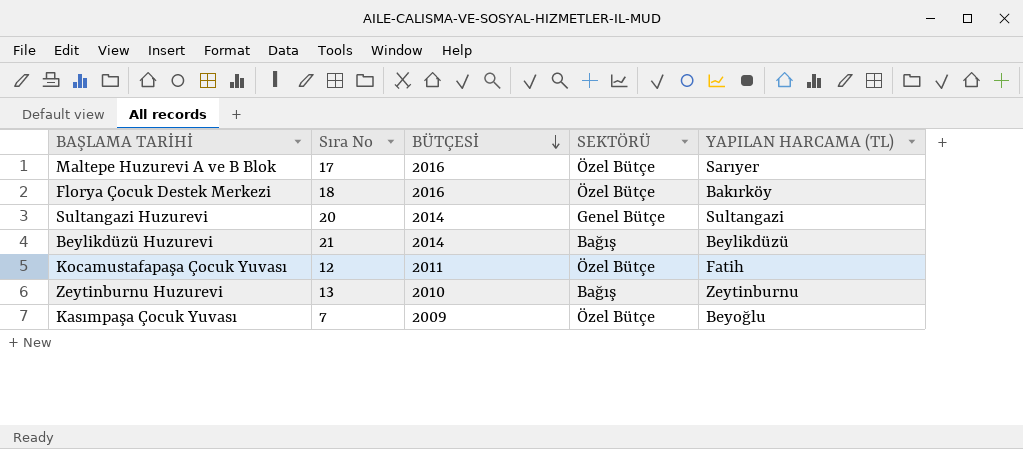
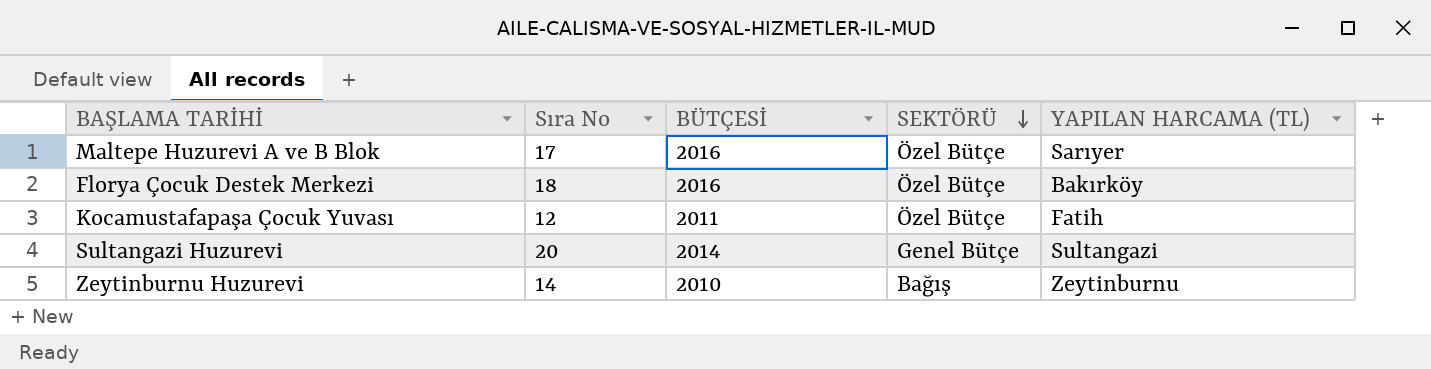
row order: BÜTÇESİ descending -> SEKTÖRÜ descending
row Beylikdüzü Huzurevi: 21 | 2014 | Bağış | Beylikdüzü -> none
row Kasımpaşa Çocuk Yuvası: 7 | 2009 | Özel Bütçe | Beyoğlu -> none
Zeytinburnu Huzurevi | Sıra No: 13 -> 14

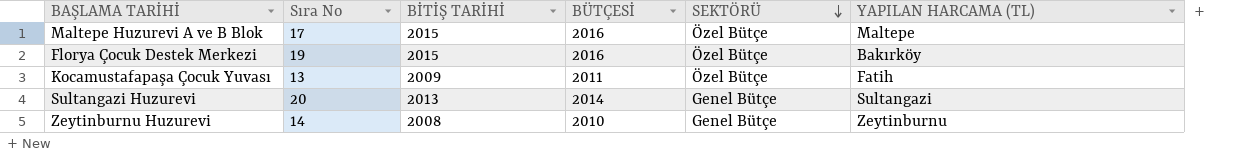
column BİTİŞ TARİHİ | position: none -> 3
Maltepe Huzurevi A ve B Blok | YAPILAN HARCAMA (TL): Sarıyer -> Maltepe
Florya Çocuk Destek Merkezi | Sıra No: 18 -> 19
Kocamustafapaşa Çocuk Yuvası | Sıra No: 12 -> 13
Zeytinburnu Huzurevi | SEKTÖRÜ: Bağış -> Genel Bütçe

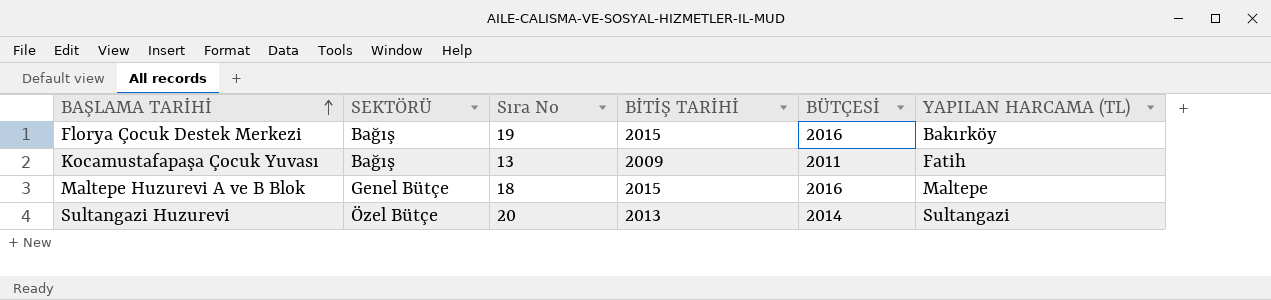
row order: SEKTÖRÜ descending -> BAŞLAMA TARİHİ ascending
column SEKTÖRÜ | position: 5 -> 2
row Zeytinburnu Huzurevi: 14 | 2008 | 2010 | Genel Bütçe | Zeytinburnu -> none
Florya Çocuk Destek Merkezi | SEKTÖRÜ: Özel Bütçe -> Bağış
Kocamustafapaşa Çocuk Yuvası | SEKTÖRÜ: Özel Bütçe -> Bağış
Maltepe Huzurevi A ve B Blok | SEKTÖRÜ: Özel Bütçe -> Genel Bütçe
Maltepe Huzurevi A ve B Blok | Sıra No: 17 -> 18
Sultangazi Huzurevi | SEKTÖRÜ: Genel Bütçe -> Özel Bütçe

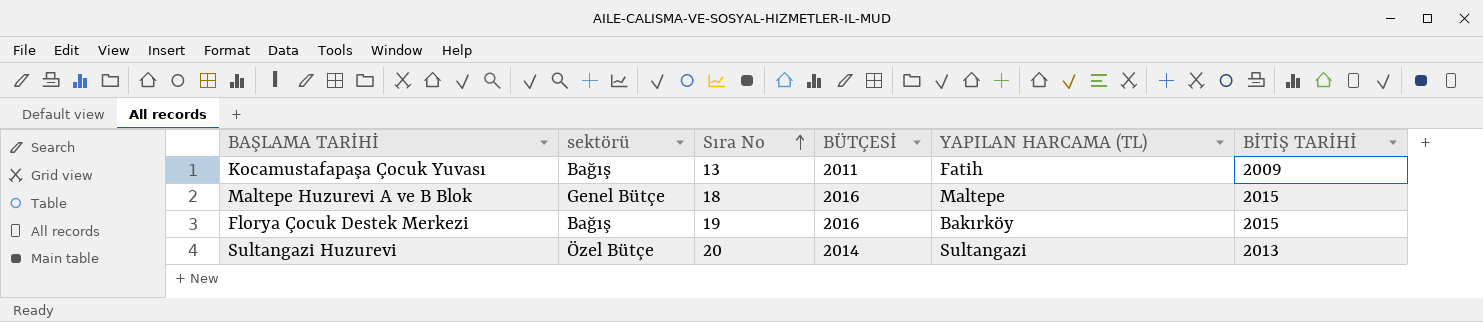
row order: BAŞLAMA TARİHİ ascending -> Sıra No ascending
column name: SEKTÖRÜ -> sektörü
column BİTİŞ TARİHİ | position: 4 -> 6

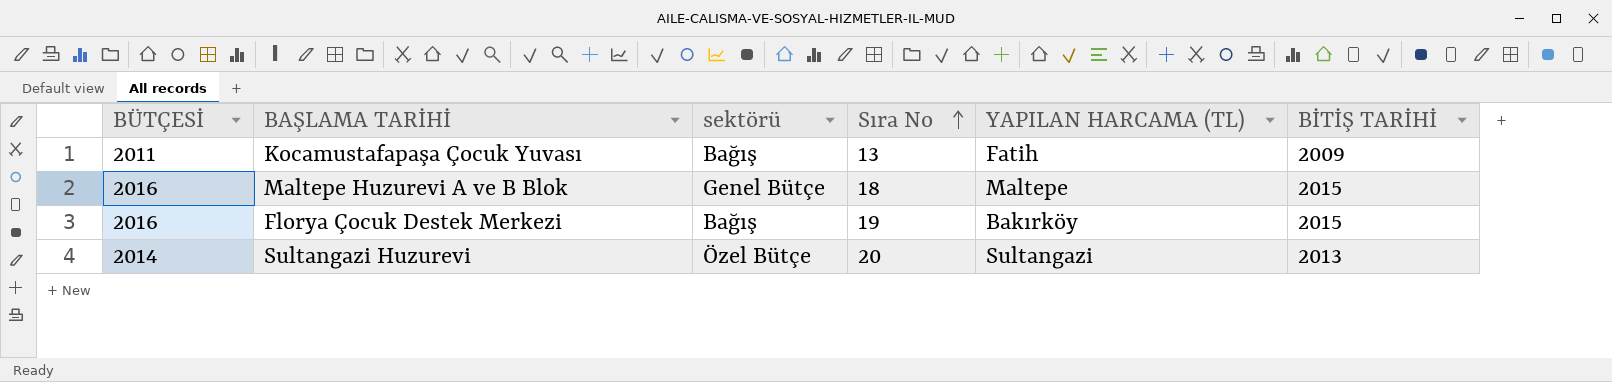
column BÜTÇESİ | position: 4 -> 1

